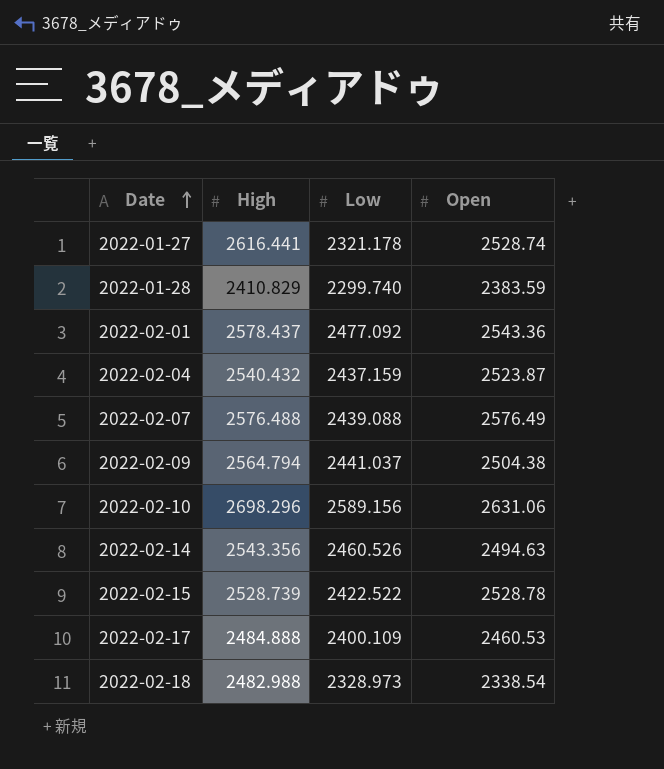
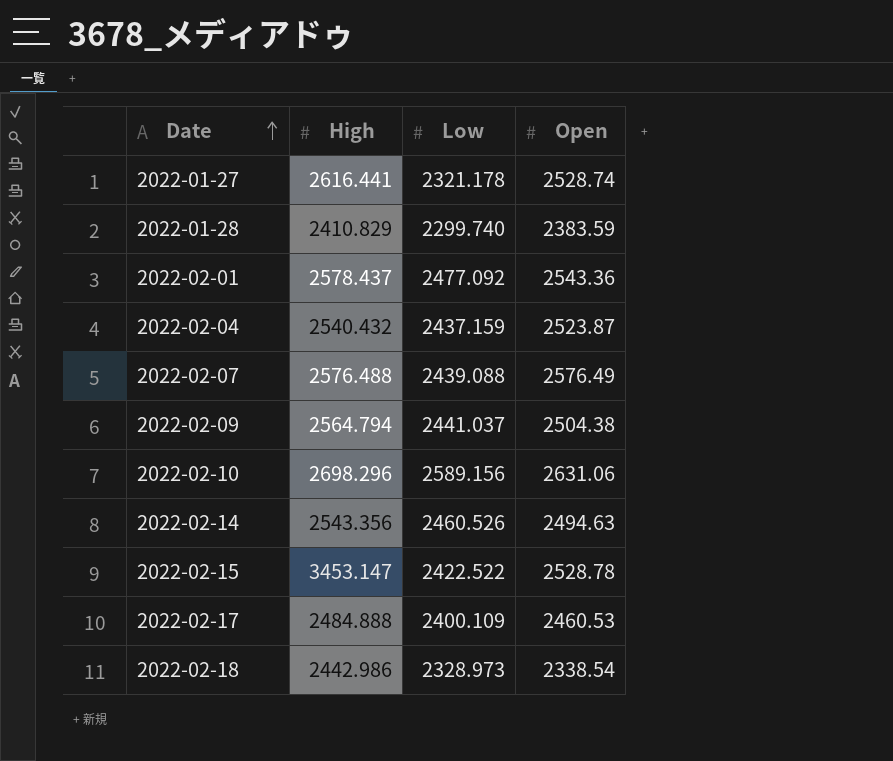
2022-02-15 | High: 2528.739 -> 3453.147
2022-02-18 | High: 2482.988 -> 2442.986

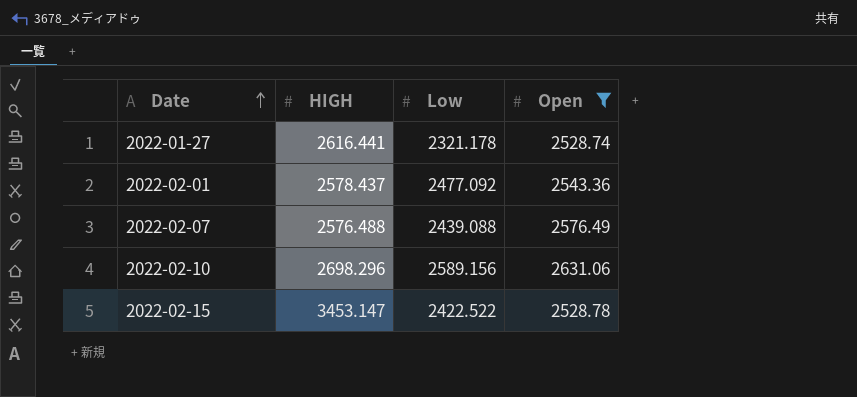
filter: none -> Open >= 2528.74
column name: High -> HIGH

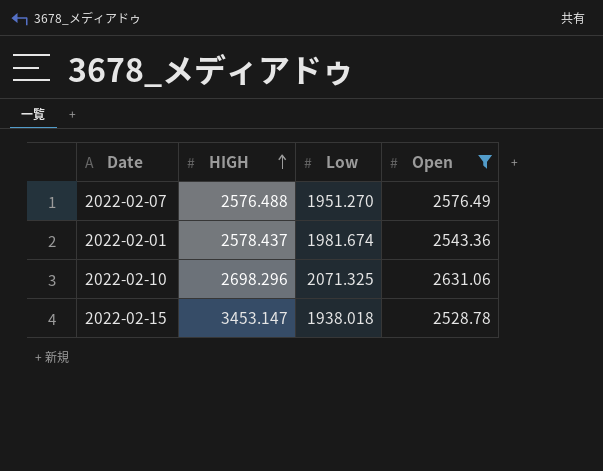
row order: Date ascending -> HIGH ascending
row 2022-01-27: 2616.441 | 2321.178 | 2528.74 -> none
2022-02-07 | Low: 2439.088 -> 1951.270
2022-02-01 | Low: 2477.092 -> 1981.674
2022-02-10 | Low: 2589.156 -> 2071.325
2022-02-15 | Low: 2422.522 -> 1938.018

